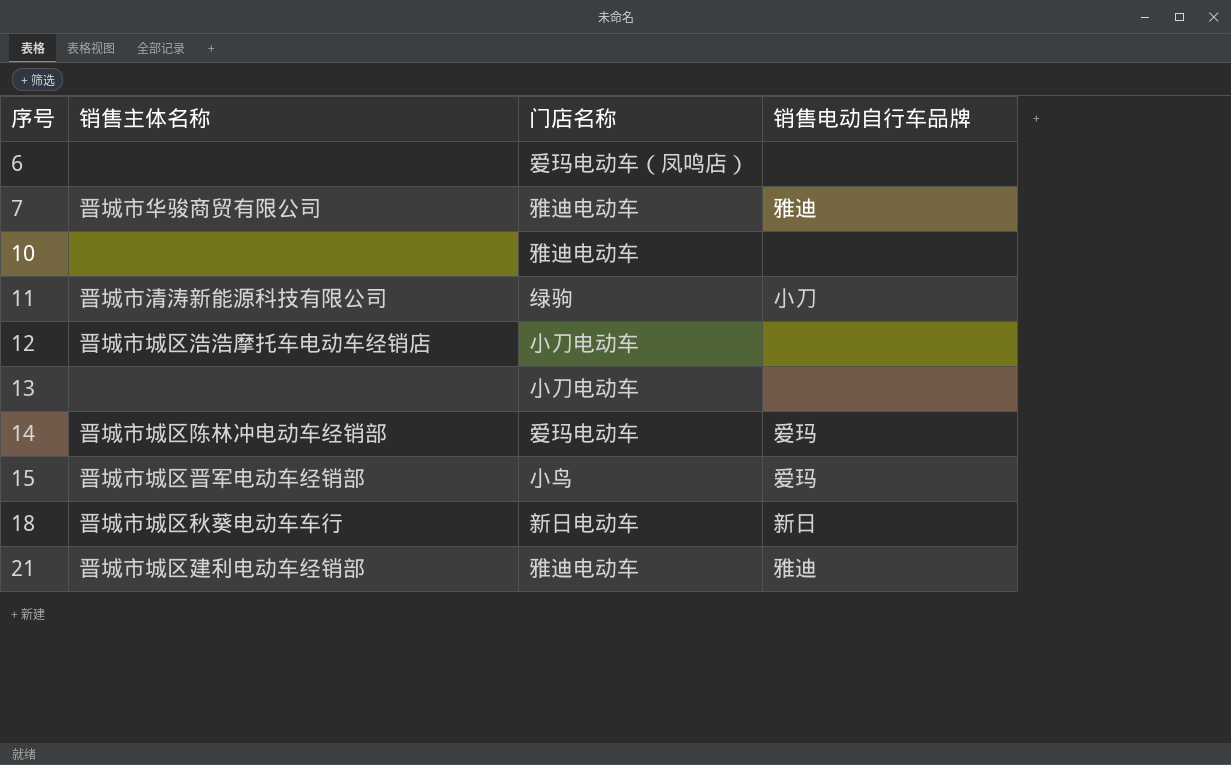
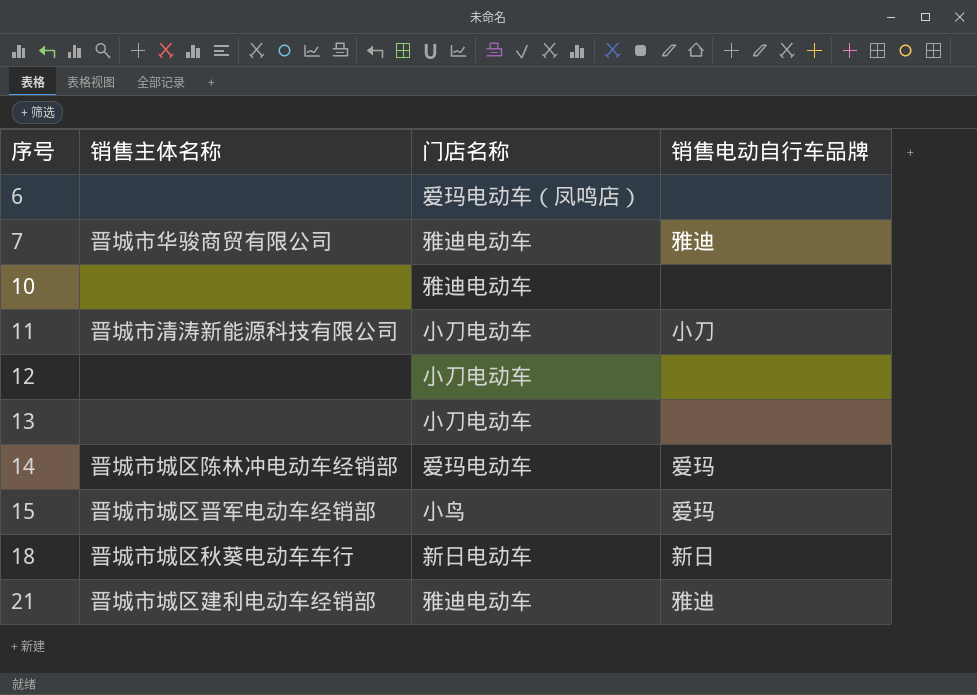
11 | 门店名称: 绿驹 -> 小刀电动车
12 | 销售主体名称: 晋城市城区浩浩摩托车电动车经销店 -> none

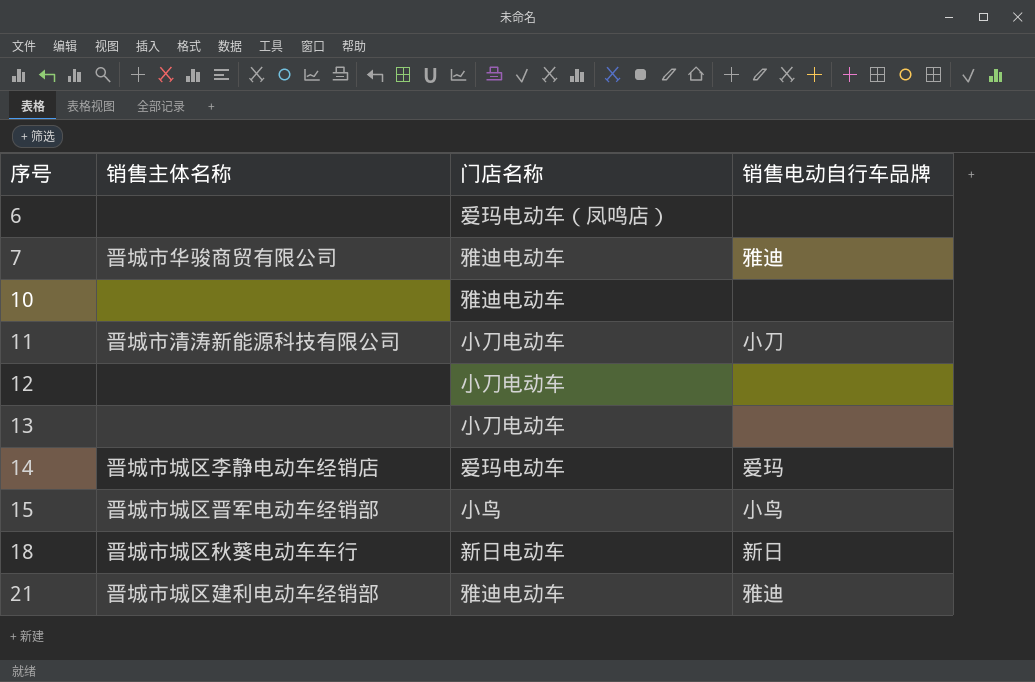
14 | 销售主体名称: 晋城市城区陈林冲电动车经销部 -> 晋城市城区李静电动车经销店
15 | 销售电动自行车品牌: 爱玛 -> 小鸟

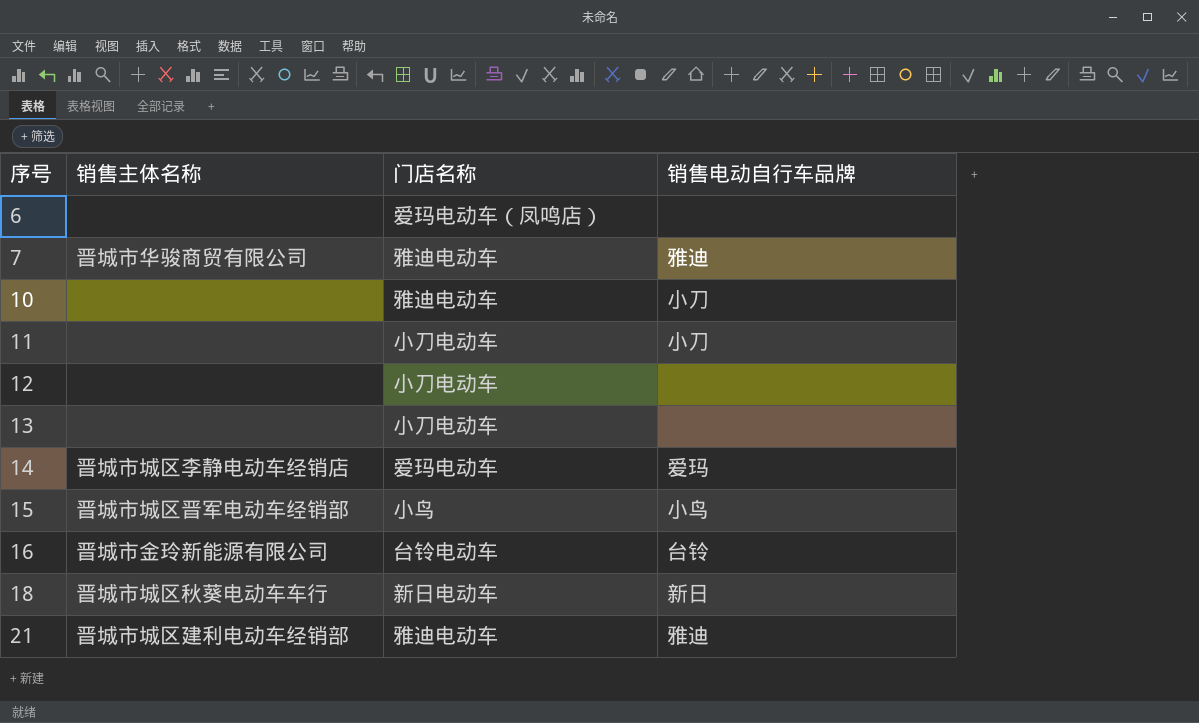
10 | 销售电动自行车品牌: none -> 小刀
11 | 销售主体名称: 晋城市清涛新能源科技有限公司 -> none
row 16: none -> 晋城市金玲新能源有限公司 | 台铃电动车 | 台铃

